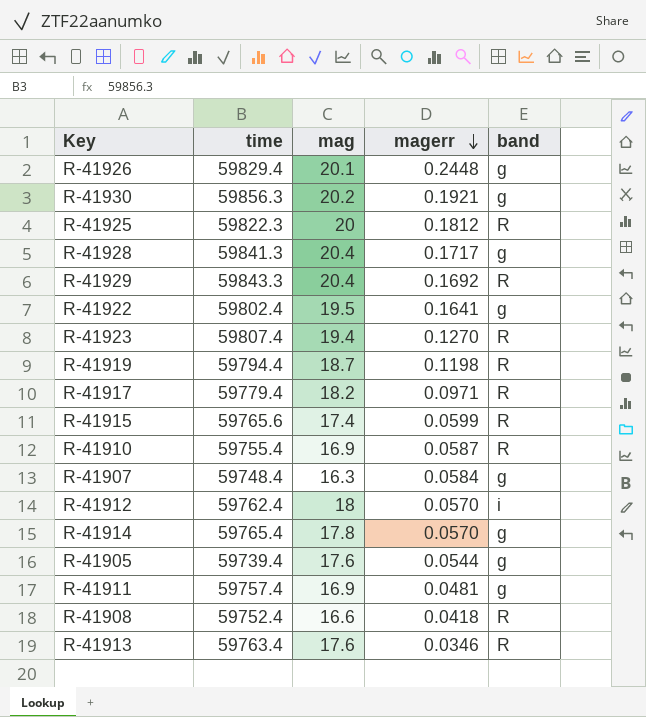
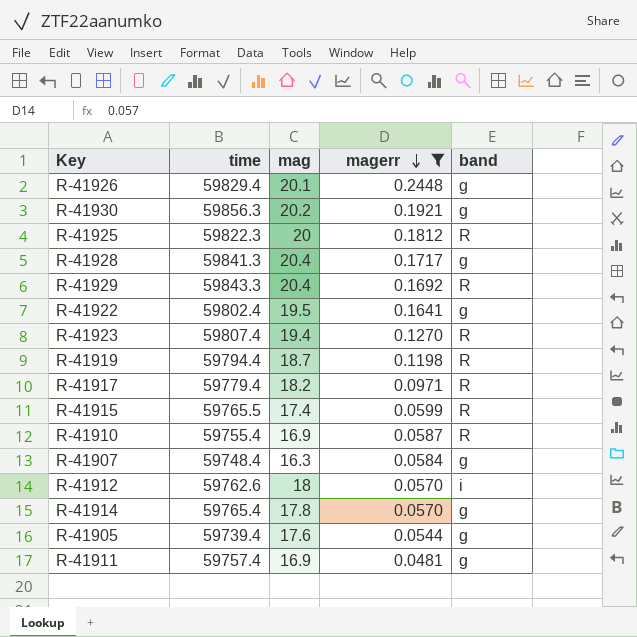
filter: none -> magerr >= 0.0481
R-41915 | time: 59765.6 -> 59765.5
R-41912 | time: 59762.4 -> 59762.6

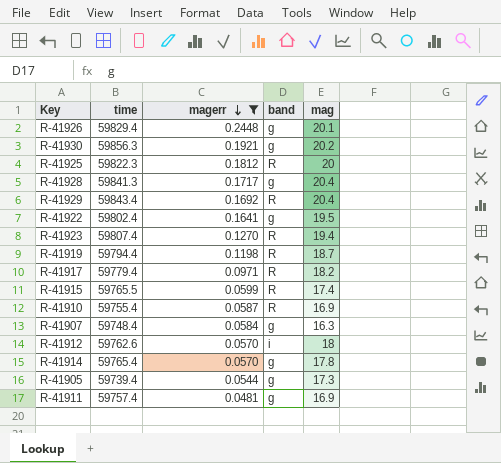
column mag | position: 3 -> 5
R-41929 | time: 59843.3 -> 59843.4
R-41905 | mag: 17.6 -> 17.3

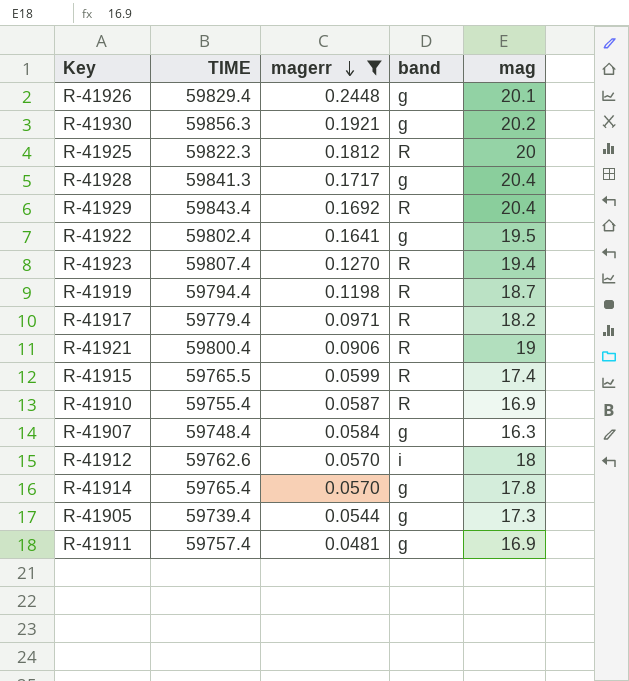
column name: time -> TIME
row R-41921: none -> 59800.4 | 0.0906 | R | 19

